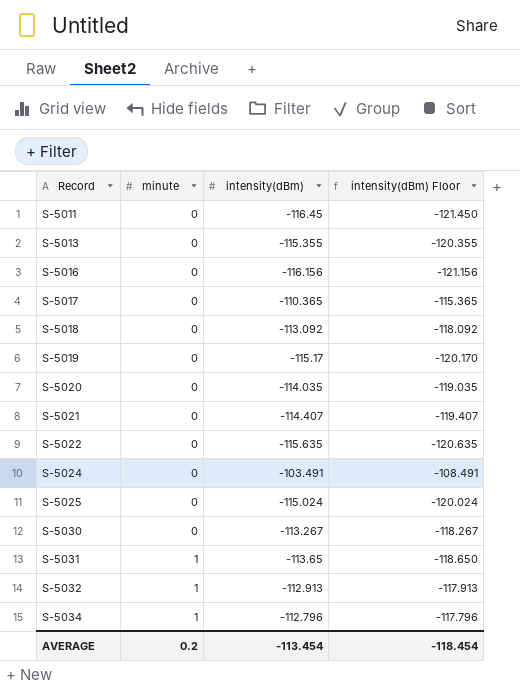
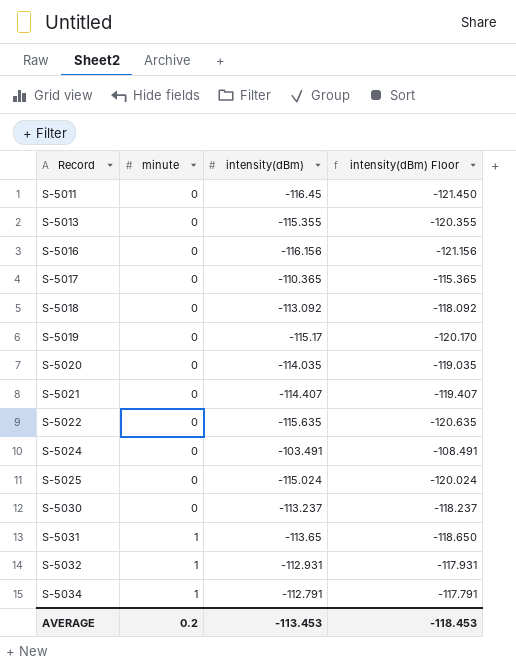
S-5030 | intensity(dBm): -113.267 -> -113.237
S-5030 | intensity(dBm) Floor: -118.267 -> -118.237
S-5032 | intensity(dBm): -112.913 -> -112.931
S-5032 | intensity(dBm) Floor: -117.913 -> -117.931
S-5034 | intensity(dBm): -112.796 -> -112.791
S-5034 | intensity(dBm) Floor: -117.796 -> -117.791
AVERAGE | intensity(dBm): -113.454 -> -113.453
AVERAGE | intensity(dBm) Floor: -118.454 -> -118.453

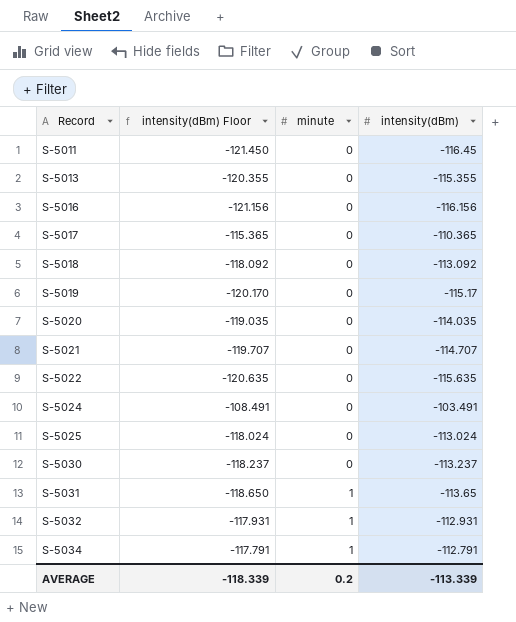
column intensity(dBm) Floor | position: 4 -> 2
S-5021 | intensity(dBm) Floor: -119.407 -> -119.707
S-5021 | intensity(dBm): -114.407 -> -114.707
S-5025 | intensity(dBm) Floor: -120.024 -> -118.024
S-5025 | intensity(dBm): -115.024 -> -113.024
AVERAGE | intensity(dBm) Floor: -118.453 -> -118.339
AVERAGE | intensity(dBm): -113.453 -> -113.339

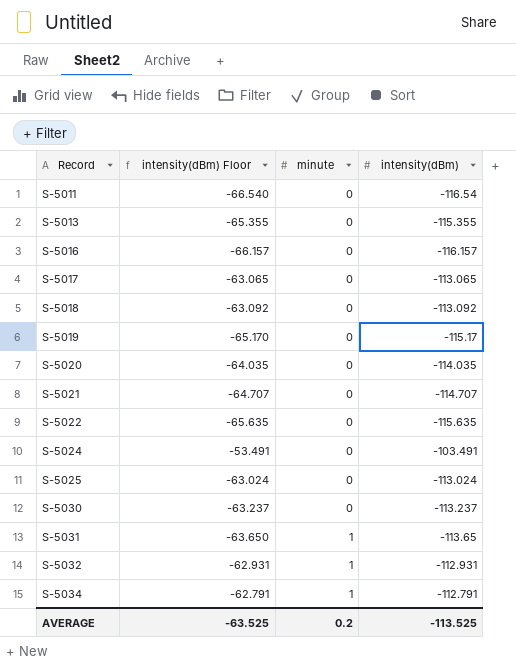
column intensity(dBm) Floor | formula: [intensity(dBm)] - 5 -> [intensity(dBm)] + 50
S-5011 | intensity(dBm): -116.45 -> -116.54
S-5016 | intensity(dBm): -116.156 -> -116.157
S-5017 | intensity(dBm): -110.365 -> -113.065
AVERAGE | intensity(dBm) Floor: -118.339 -> -63.525
AVERAGE | intensity(dBm): -113.339 -> -113.525

